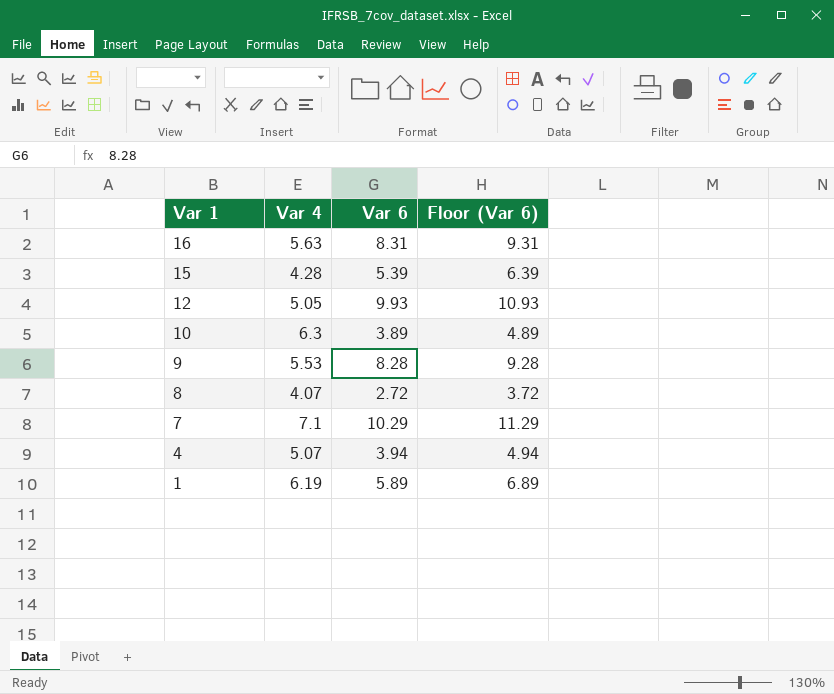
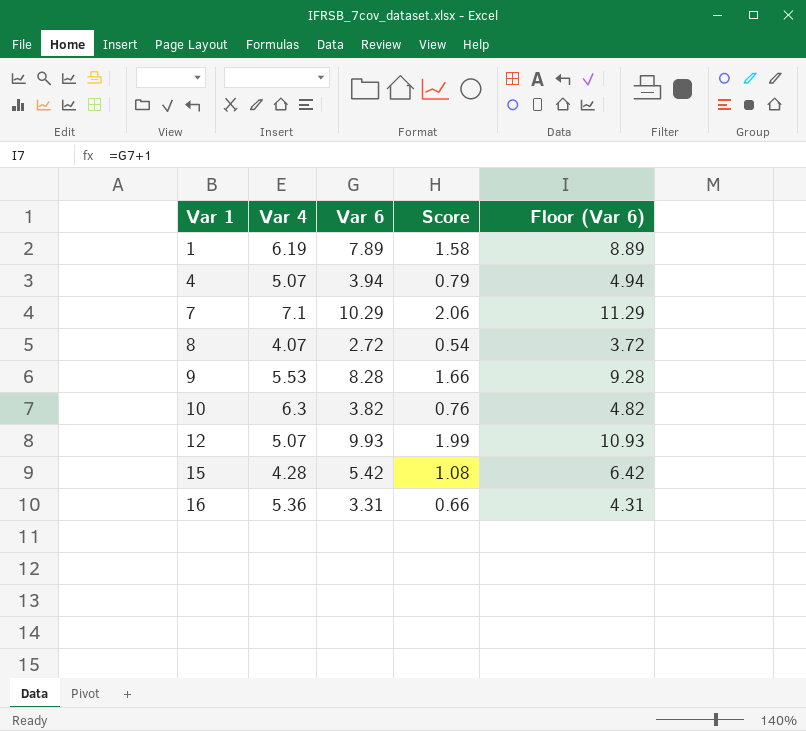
row order: Var 1 descending -> Var 1 ascending
column Score | formula: none -> [Var 6] * 0.2
1 | Var 6: 5.89 -> 7.89
1 | Floor (Var 6): 6.89 -> 8.89
10 | Var 6: 3.89 -> 3.82
10 | Floor (Var 6): 4.89 -> 4.82
12 | Var 4: 5.05 -> 5.07
15 | Var 6: 5.39 -> 5.42
15 | Floor (Var 6): 6.39 -> 6.42
16 | Var 4: 5.63 -> 5.36
16 | Var 6: 8.31 -> 3.31
16 | Floor (Var 6): 9.31 -> 4.31

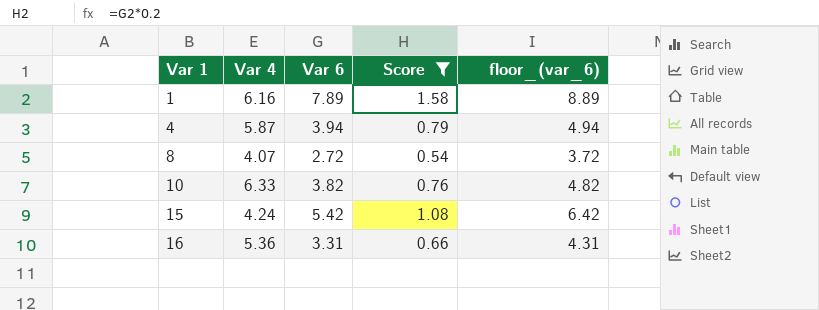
filter: none -> Score <= 1.58
column name: Floor (Var 6) -> floor_(var_6)
1 | Var 4: 6.19 -> 6.16
4 | Var 4: 5.07 -> 5.87
10 | Var 4: 6.3 -> 6.33
15 | Var 4: 4.28 -> 4.24

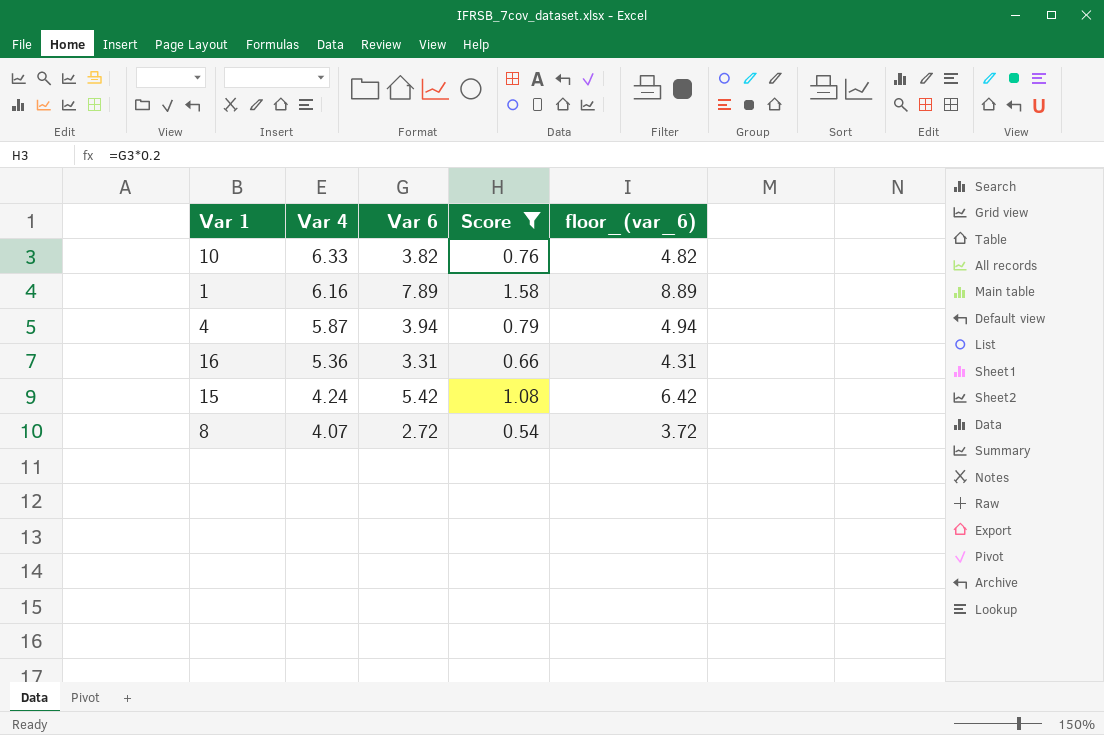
row order: Var 1 ascending -> Var 4 descending

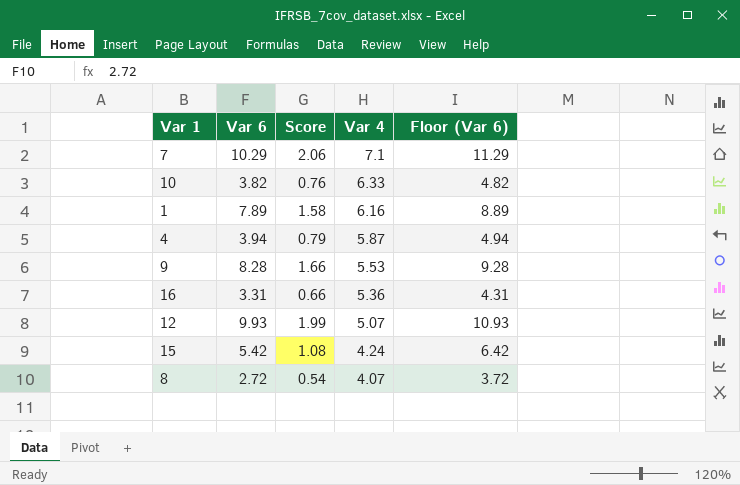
filter: Score <= 1.58 -> none
column Var 4 | position: 2 -> 4
column name: floor_(var_6) -> Floor (Var 6)

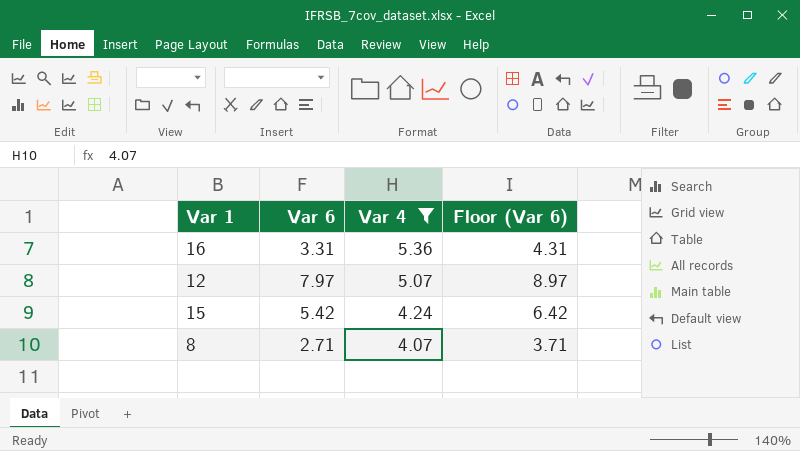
filter: none -> Var 4 <= 5.36
column Score | formula: [Var 6] * 0.2 -> none
12 | Var 6: 9.93 -> 7.97
12 | Floor (Var 6): 10.93 -> 8.97
8 | Var 6: 2.72 -> 2.71
8 | Floor (Var 6): 3.72 -> 3.71

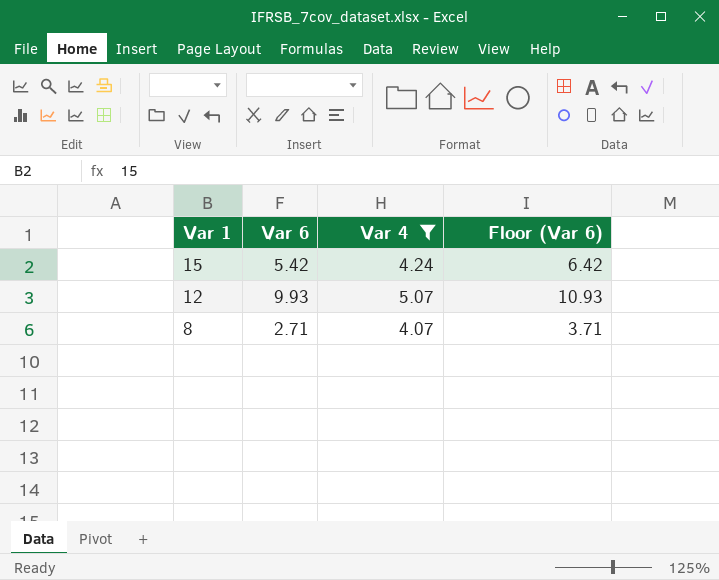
row order: Var 4 descending -> Var 1 descending
row 16: 3.31 | 5.36 | 4.31 -> none
12 | Var 6: 7.97 -> 9.93
12 | Floor (Var 6): 8.97 -> 10.93

